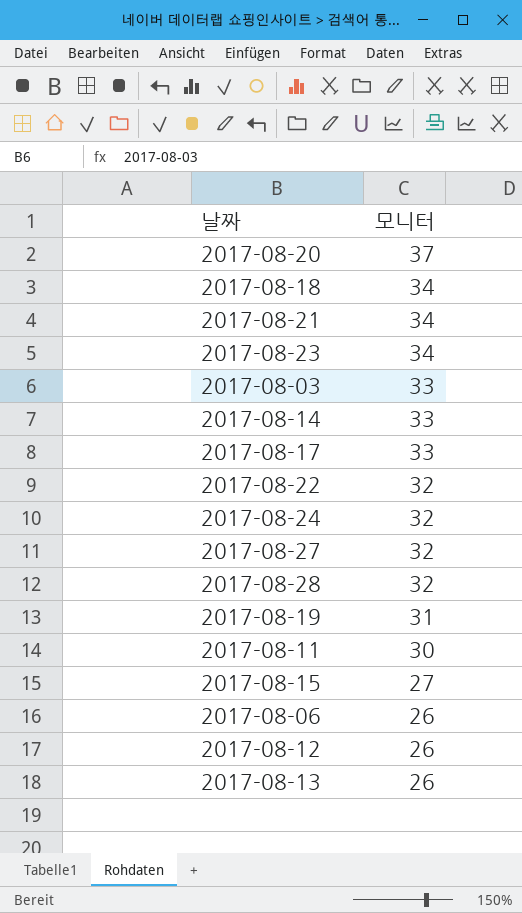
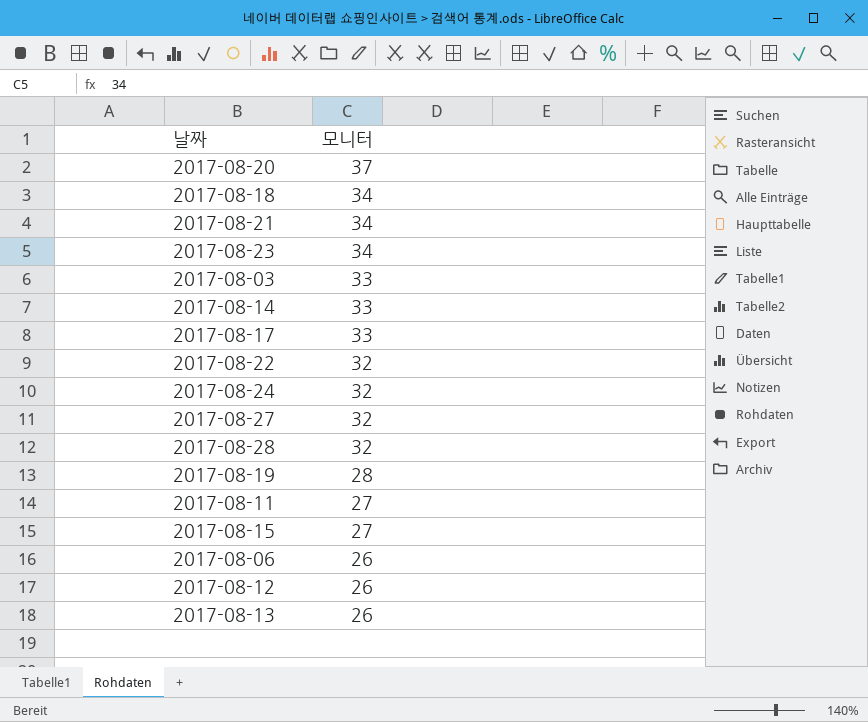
2017-08-19 | 모니터: 31 -> 28
2017-08-11 | 모니터: 30 -> 27

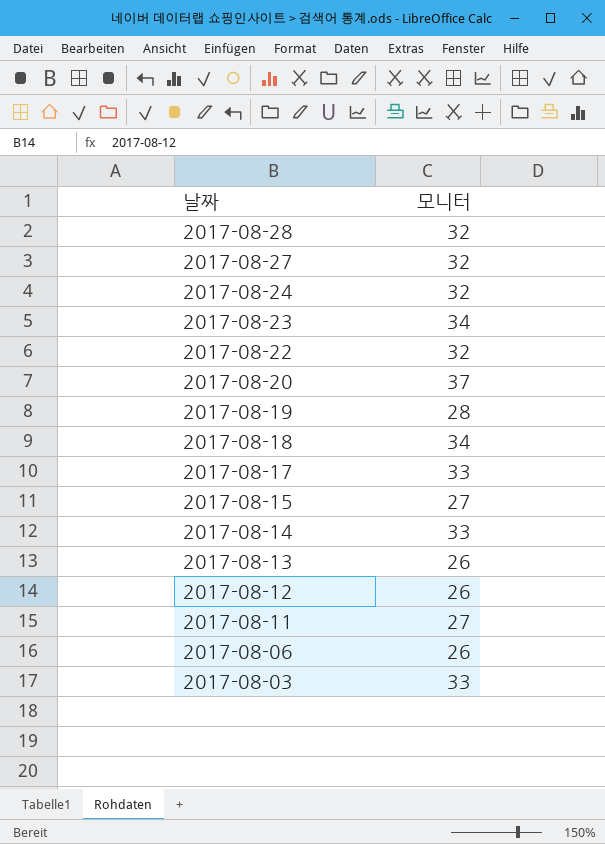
row order: 모니터 descending -> 날짜 descending
row 2017-08-21: 34 -> none

